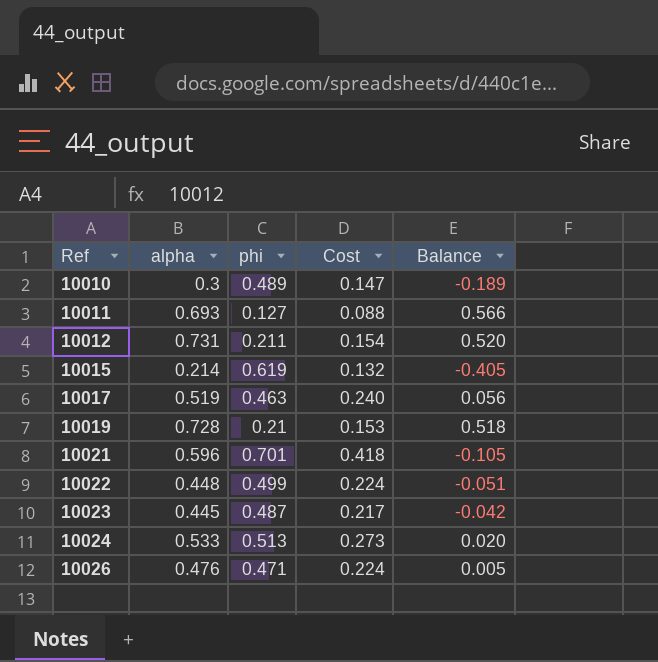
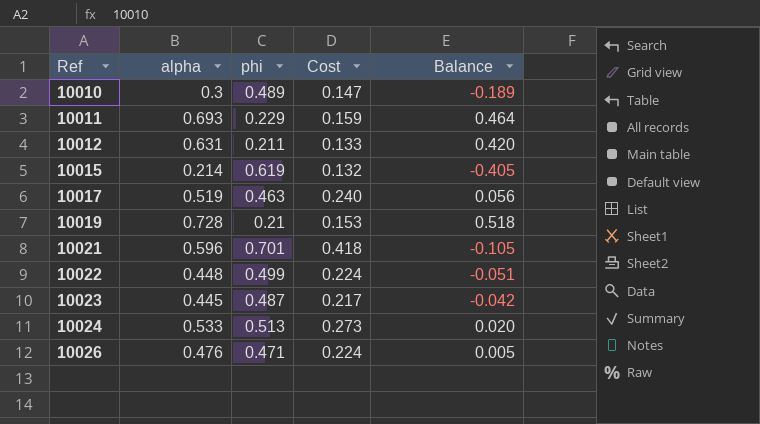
10011 | phi: 0.127 -> 0.229
10011 | Cost: 0.088 -> 0.159
10011 | Balance: 0.566 -> 0.464
10012 | alpha: 0.731 -> 0.631
10012 | Cost: 0.154 -> 0.133
10012 | Balance: 0.520 -> 0.420

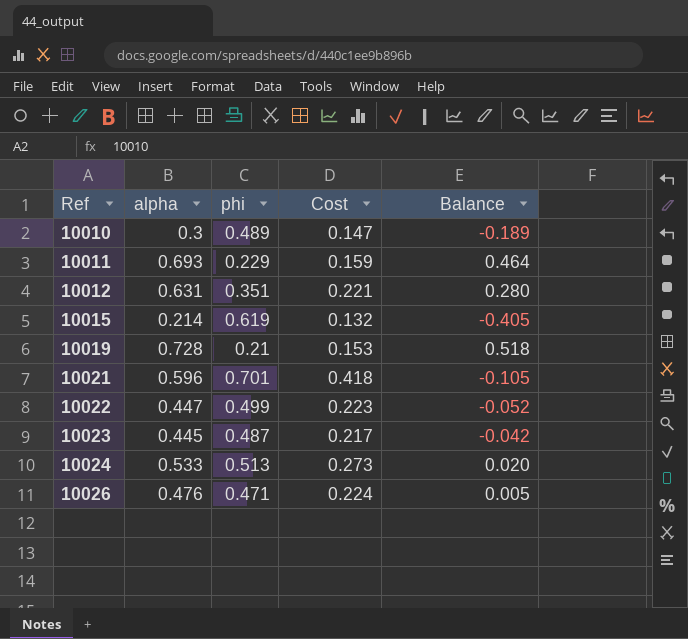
row 10017: 0.519 | 0.463 | 0.240 | 0.056 -> none
10012 | phi: 0.211 -> 0.351
10012 | Cost: 0.133 -> 0.221
10012 | Balance: 0.420 -> 0.280
10022 | alpha: 0.448 -> 0.447
10022 | Cost: 0.224 -> 0.223
10022 | Balance: -0.051 -> -0.052

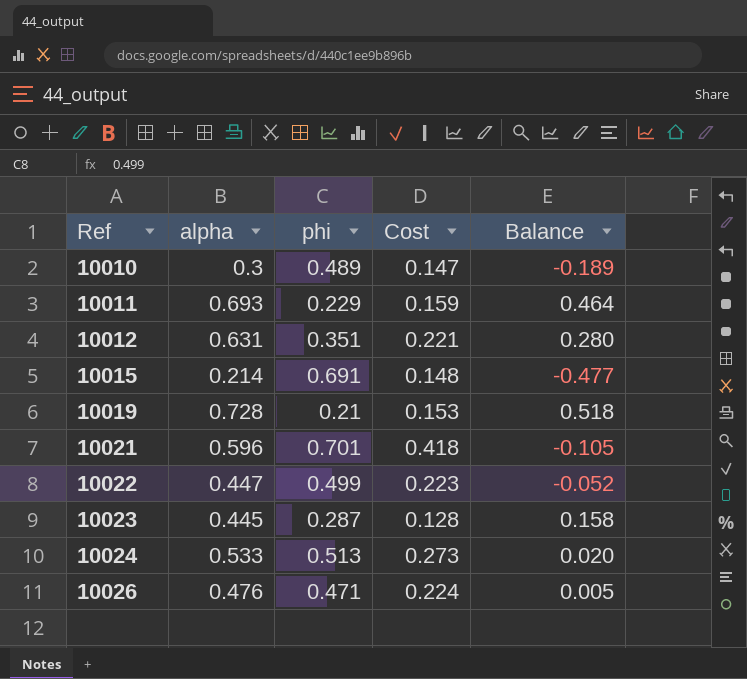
10015 | phi: 0.619 -> 0.691
10015 | Cost: 0.132 -> 0.148
10015 | Balance: -0.405 -> -0.477
10023 | phi: 0.487 -> 0.287
10023 | Cost: 0.217 -> 0.128
10023 | Balance: -0.042 -> 0.158

